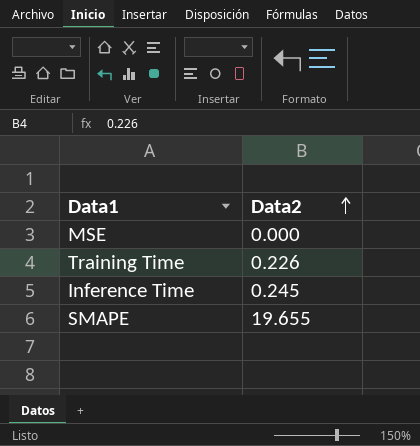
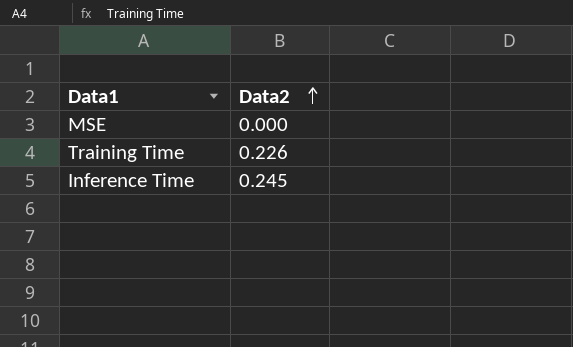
row SMAPE: 19.655 -> none

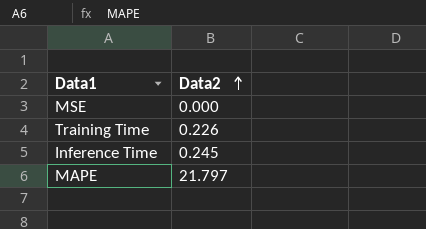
row MAPE: none -> 21.797

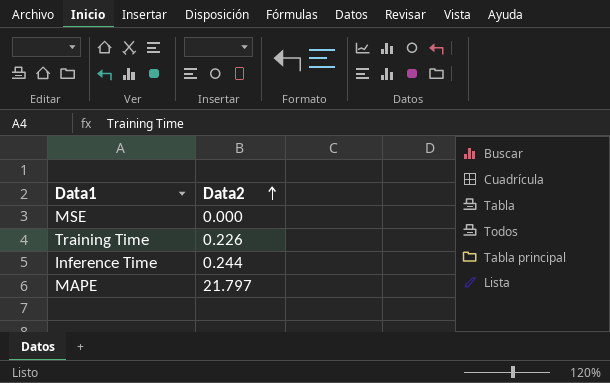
Inference Time | Data2: 0.245 -> 0.244

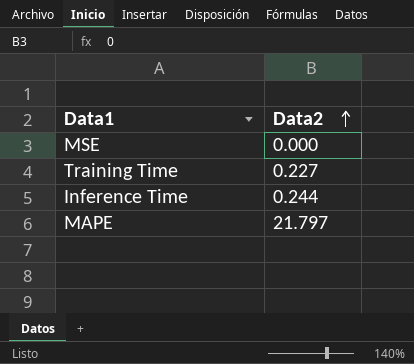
Training Time | Data2: 0.226 -> 0.227

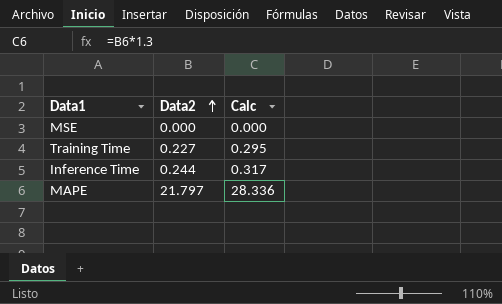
column Calc | formula: none -> [Data2] * 1.3

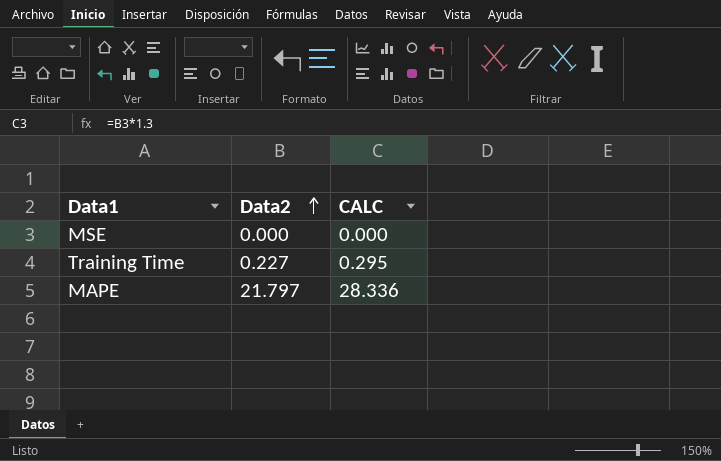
column name: Calc -> CALC
row Inference Time: 0.244 | 0.317 -> none

